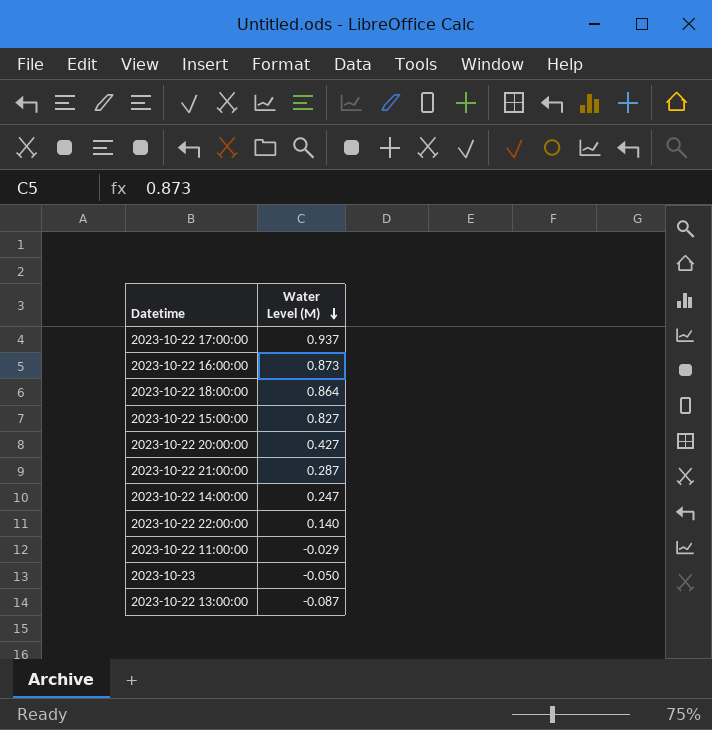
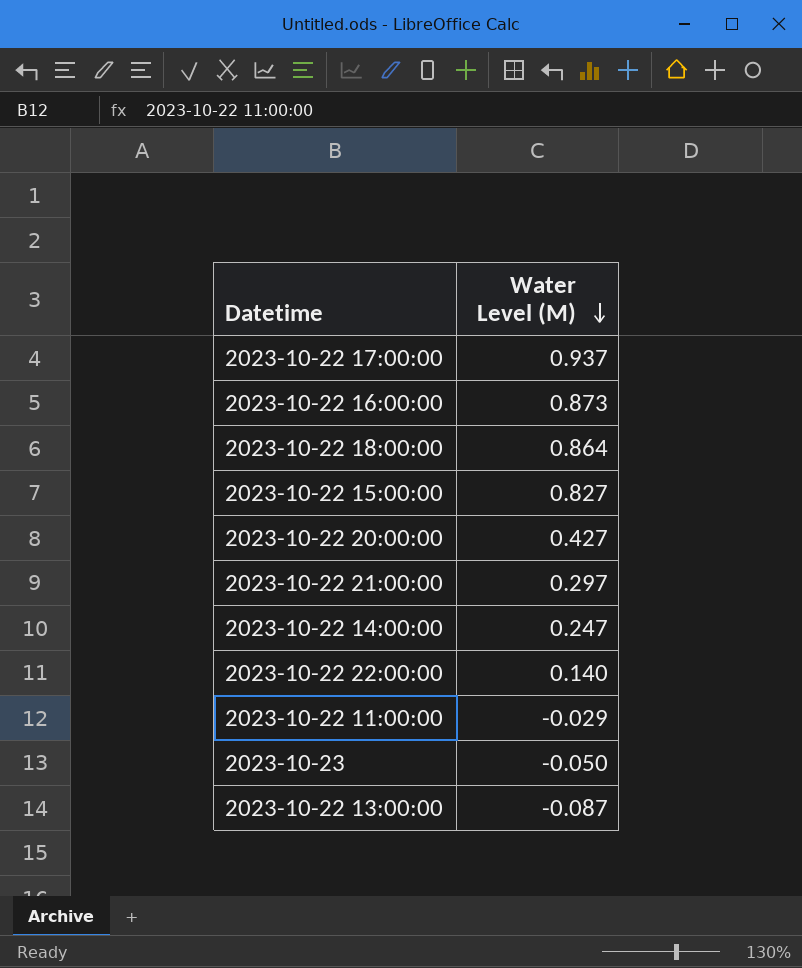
2023-10-22 21:00:00 | Water Level (M): 0.287 -> 0.297

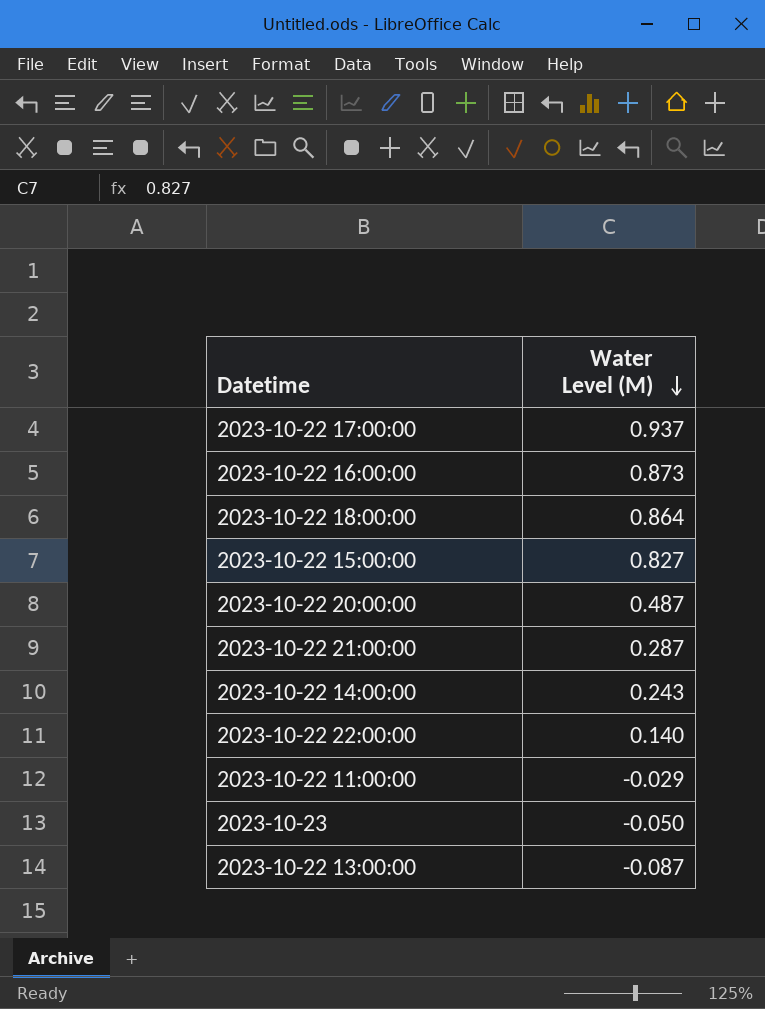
2023-10-22 20:00:00 | Water Level (M): 0.427 -> 0.487
2023-10-22 21:00:00 | Water Level (M): 0.297 -> 0.287
2023-10-22 14:00:00 | Water Level (M): 0.247 -> 0.243

